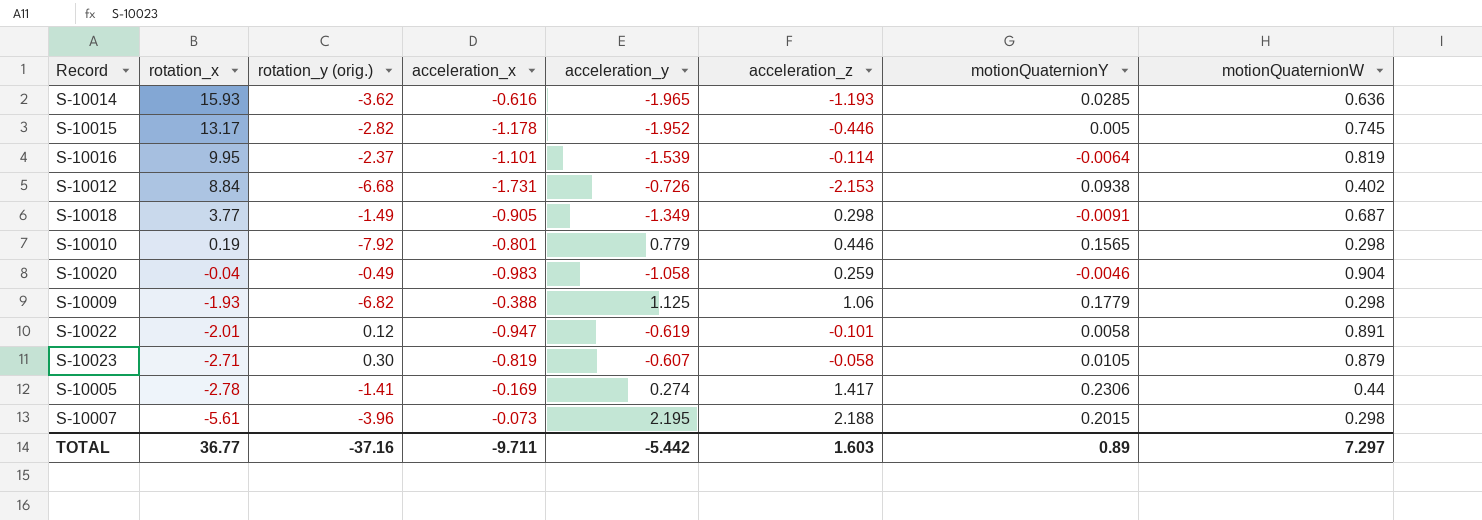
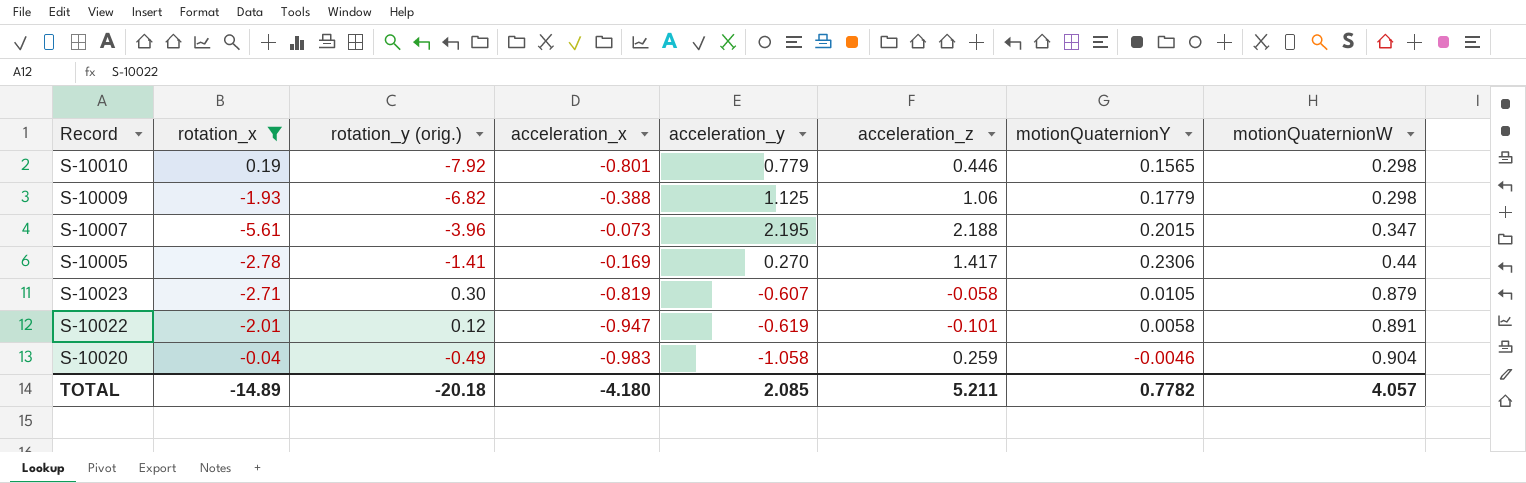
filter: none -> rotation_x <= 0.19
row order: rotation_x descending -> motionQuaternionW ascending
S-10007 | motionQuaternionW: 0.298 -> 0.347
S-10005 | acceleration_y: 0.274 -> 0.270
TOTAL | rotation_x: 36.77 -> -14.89
TOTAL | rotation_y (orig.): -37.16 -> -20.18
TOTAL | acceleration_x: -9.711 -> -4.180
TOTAL | acceleration_y: -5.442 -> 2.085
TOTAL | acceleration_z: 1.603 -> 5.211
TOTAL | motionQuaternionY: 0.89 -> 0.7782
TOTAL | motionQuaternionW: 7.297 -> 4.057

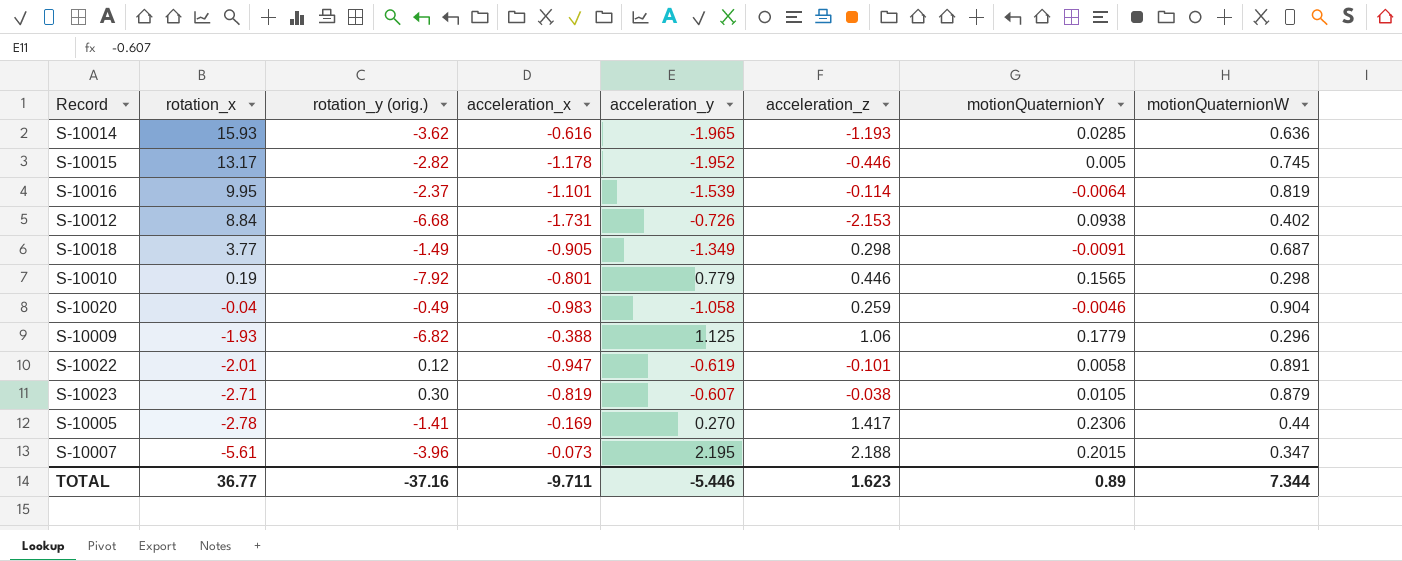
filter: rotation_x <= 0.19 -> none
row order: motionQuaternionW ascending -> rotation_x descending
S-10009 | motionQuaternionW: 0.298 -> 0.296
S-10023 | acceleration_z: -0.058 -> -0.038
TOTAL | rotation_x: -14.89 -> 36.77
TOTAL | rotation_y (orig.): -20.18 -> -37.16
TOTAL | acceleration_x: -4.180 -> -9.711
TOTAL | acceleration_y: 2.085 -> -5.446
TOTAL | acceleration_z: 5.211 -> 1.623
TOTAL | motionQuaternionY: 0.7782 -> 0.89
TOTAL | motionQuaternionW: 4.057 -> 7.344

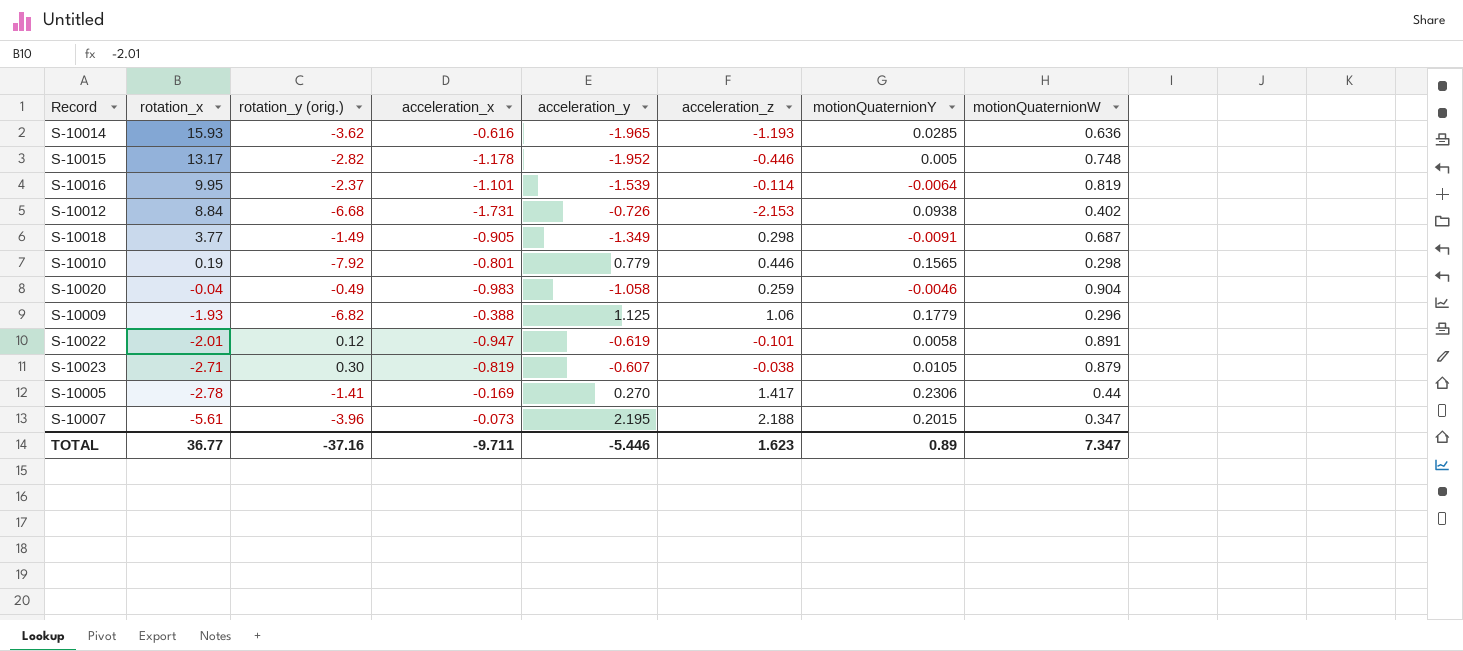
S-10015 | motionQuaternionW: 0.745 -> 0.748
TOTAL | motionQuaternionW: 7.344 -> 7.347

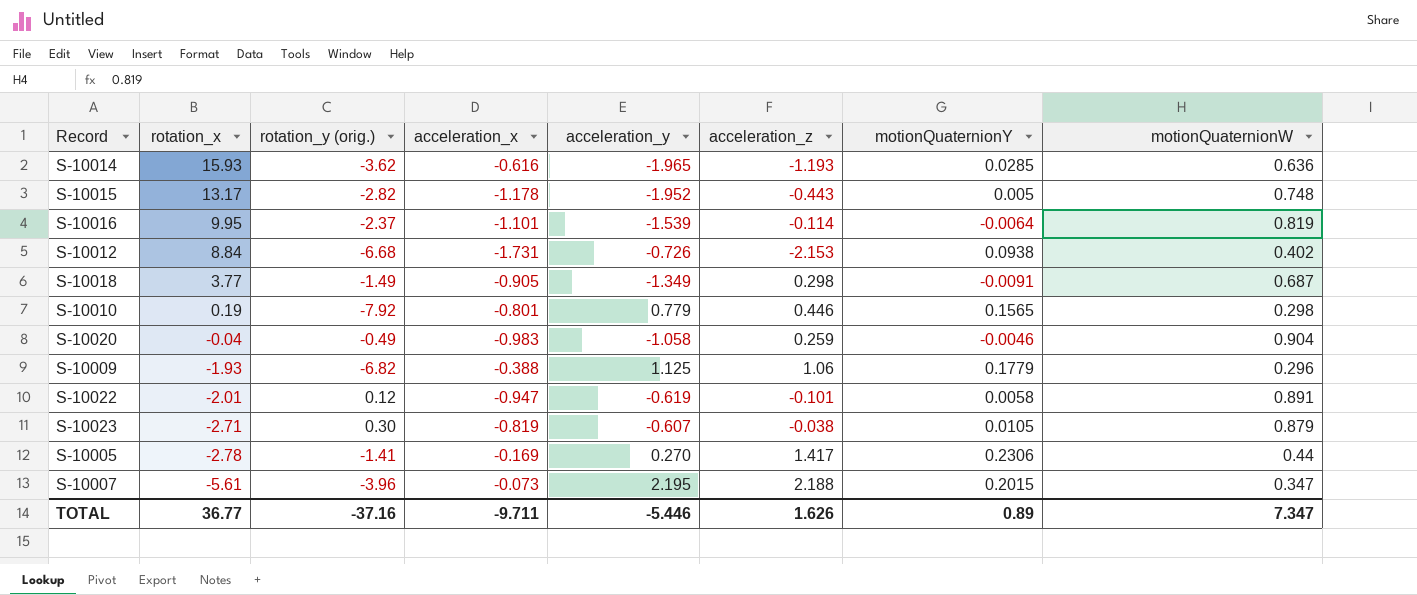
S-10015 | acceleration_z: -0.446 -> -0.443
TOTAL | acceleration_z: 1.623 -> 1.626

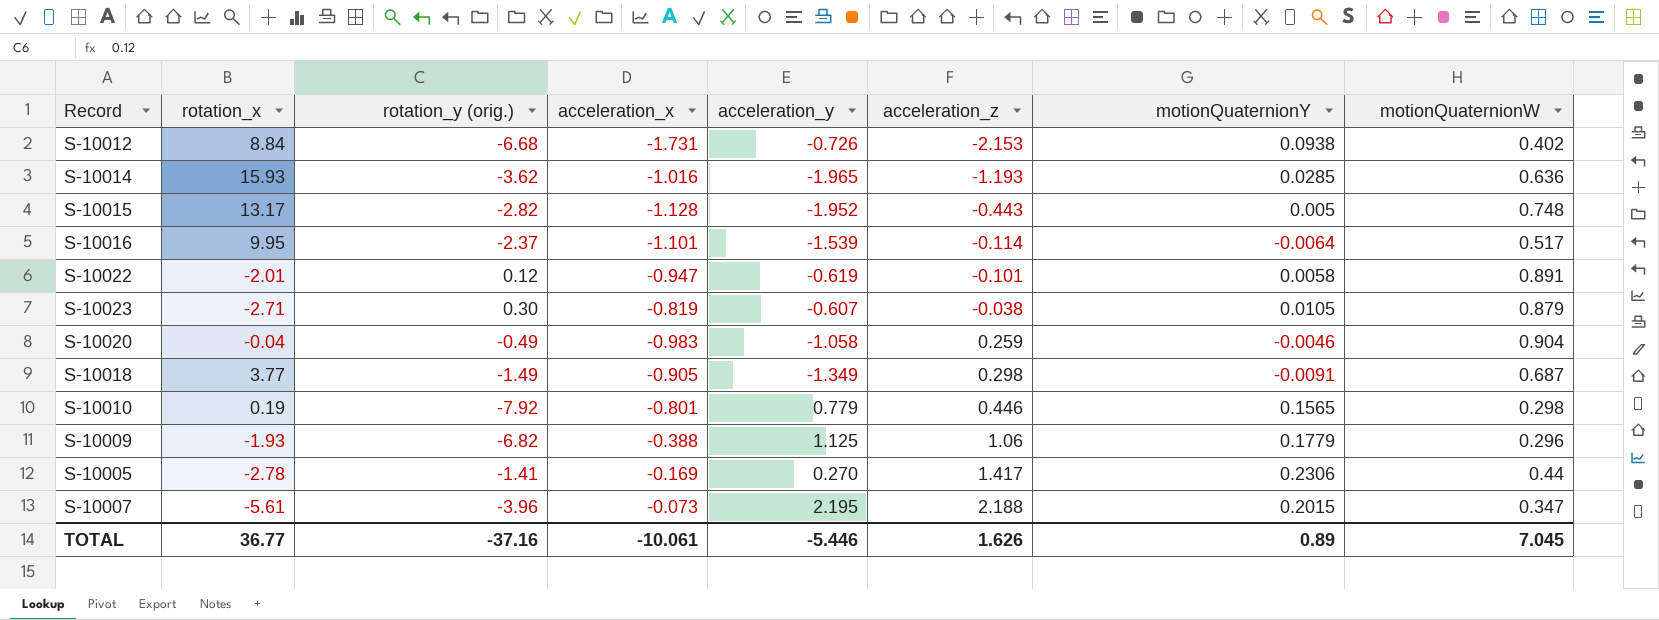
row order: rotation_x descending -> acceleration_z ascending
S-10014 | acceleration_x: -0.616 -> -1.016
S-10015 | acceleration_x: -1.178 -> -1.128
S-10016 | motionQuaternionW: 0.819 -> 0.517
TOTAL | acceleration_x: -9.711 -> -10.061
TOTAL | motionQuaternionW: 7.347 -> 7.045

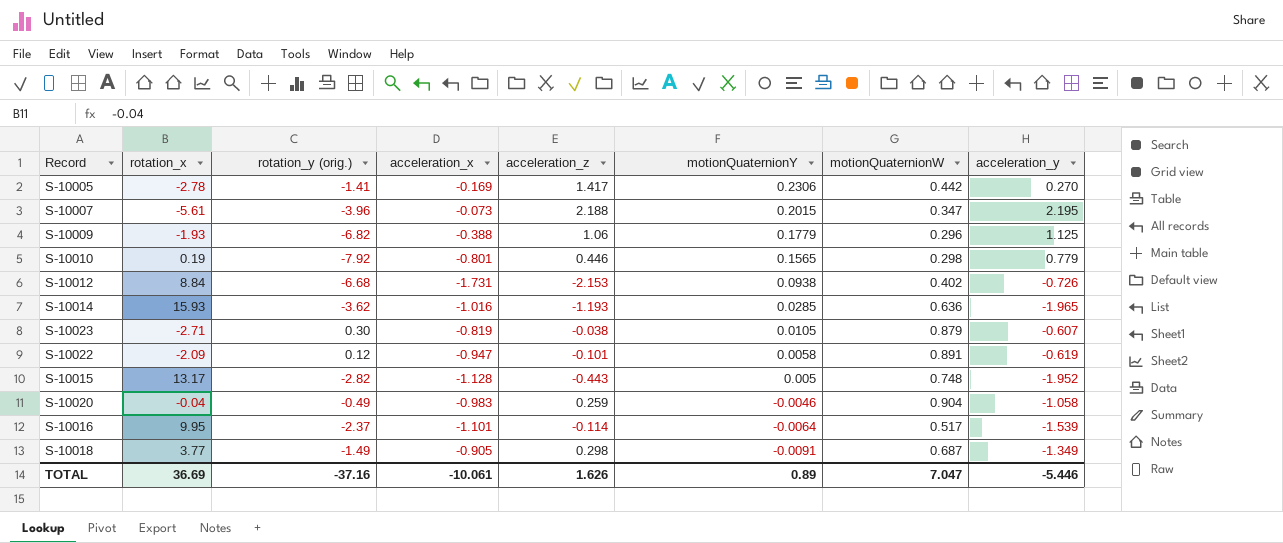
row order: acceleration_z ascending -> motionQuaternionY descending
column acceleration_y | position: 5 -> 8
S-10005 | motionQuaternionW: 0.44 -> 0.442
S-10022 | rotation_x: -2.01 -> -2.09
TOTAL | rotation_x: 36.77 -> 36.69
TOTAL | motionQuaternionW: 7.045 -> 7.047

